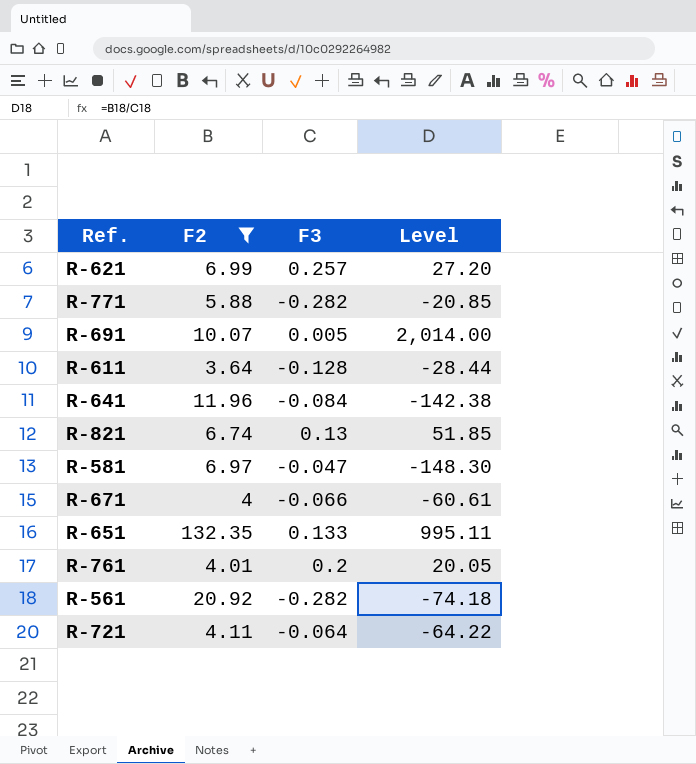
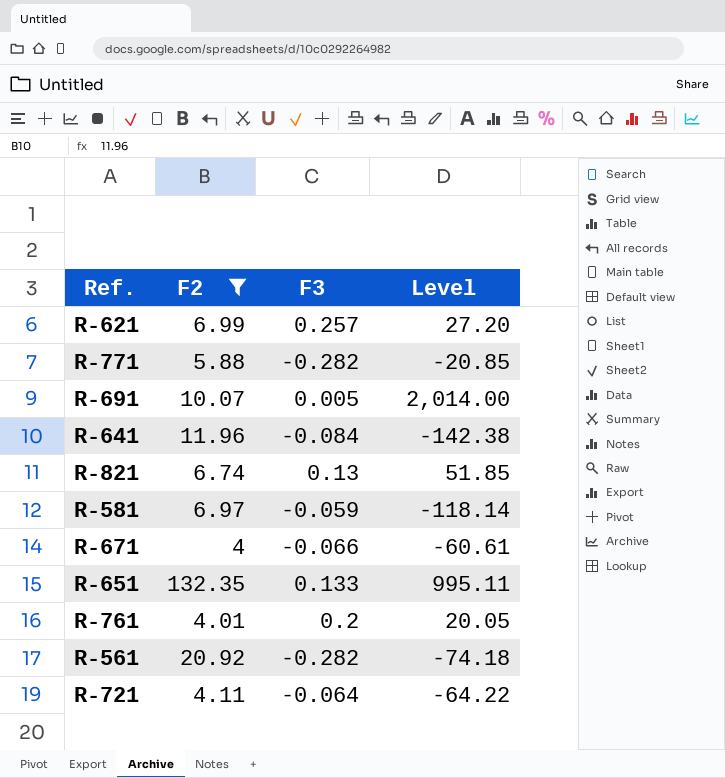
row R-611: 3.64 | -0.128 | -28.44 -> none
R-581 | F3: -0.047 -> -0.059
R-581 | Level: -148.30 -> -118.14

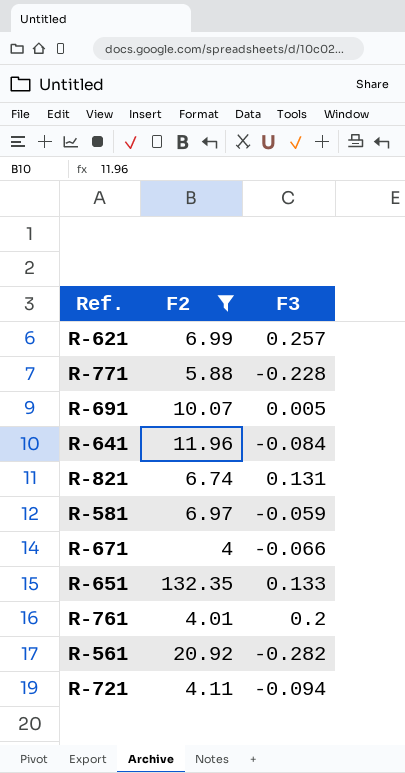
column Level | formula: [F2] / [F3] -> none
R-771 | F3: -0.282 -> -0.228
R-821 | F3: 0.13 -> 0.131
R-721 | F3: -0.064 -> -0.094

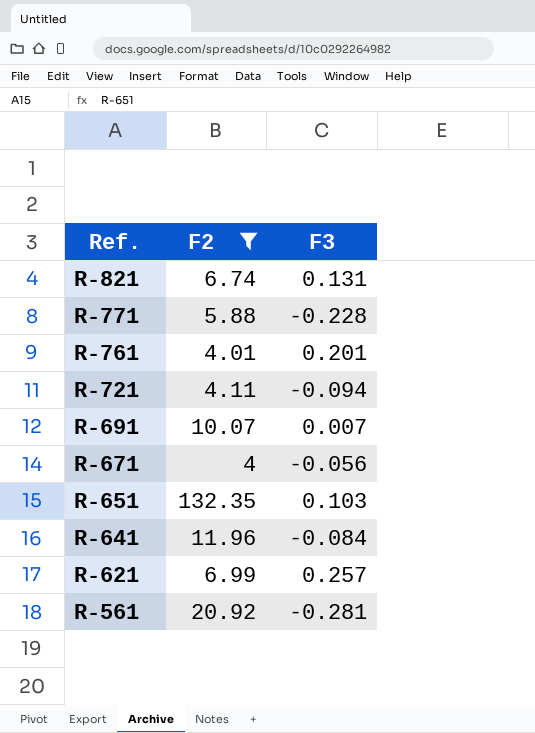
row order: none -> Ref. descending
row R-581: 6.97 | -0.059 -> none
R-761 | F3: 0.2 -> 0.201
R-691 | F3: 0.005 -> 0.007
R-671 | F3: -0.066 -> -0.056
R-651 | F3: 0.133 -> 0.103
R-561 | F3: -0.282 -> -0.281

